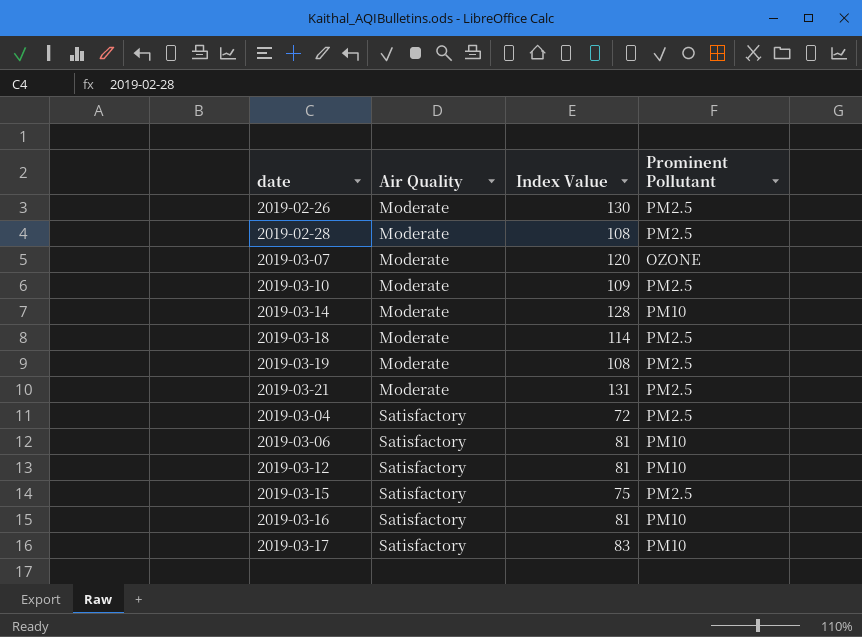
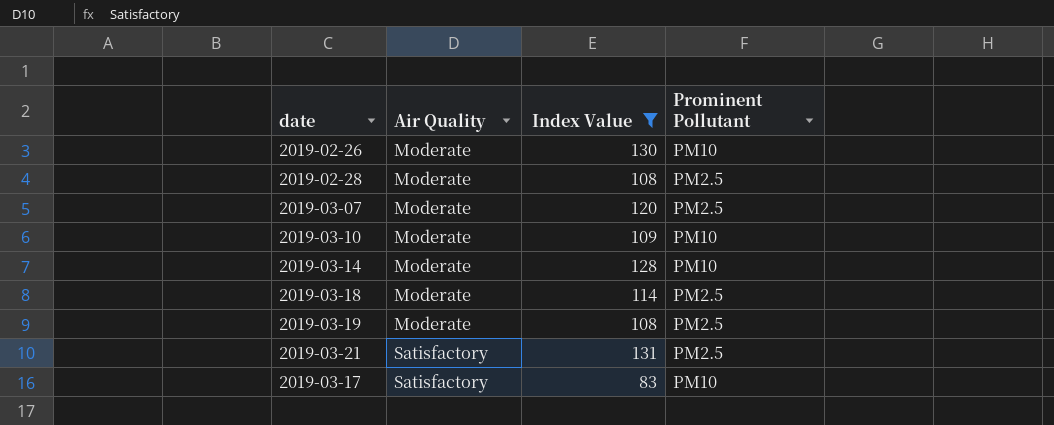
filter: none -> Index Value >= 83
2019-02-26 | Prominent Pollutant: PM2.5 -> PM10
2019-03-07 | Prominent Pollutant: OZONE -> PM2.5
2019-03-10 | Prominent Pollutant: PM2.5 -> PM10
2019-03-21 | Air Quality: Moderate -> Satisfactory

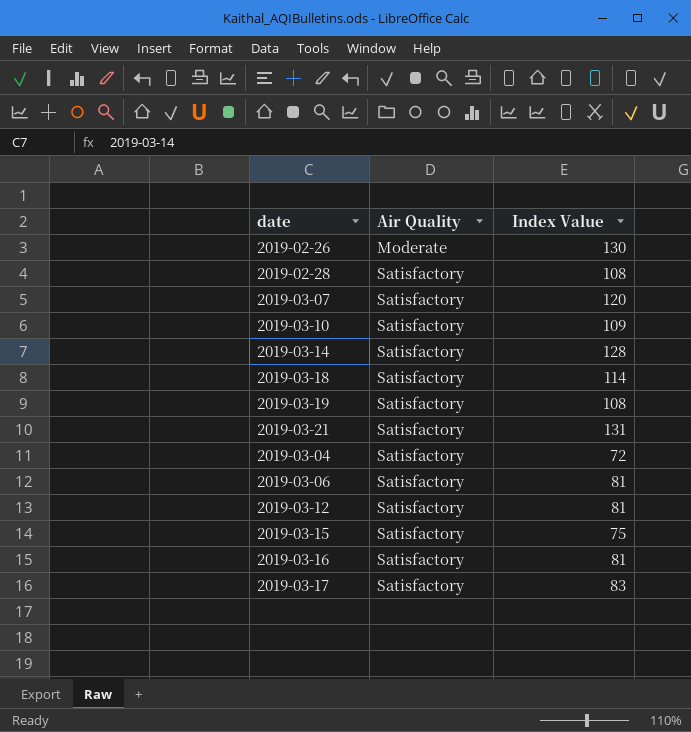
filter: Index Value >= 83 -> none
column Prominent Pollutant | position: 4 -> none
2019-02-28 | Air Quality: Moderate -> Satisfactory
2019-03-07 | Air Quality: Moderate -> Satisfactory
2019-03-10 | Air Quality: Moderate -> Satisfactory
2019-03-14 | Air Quality: Moderate -> Satisfactory
2019-03-18 | Air Quality: Moderate -> Satisfactory
2019-03-19 | Air Quality: Moderate -> Satisfactory

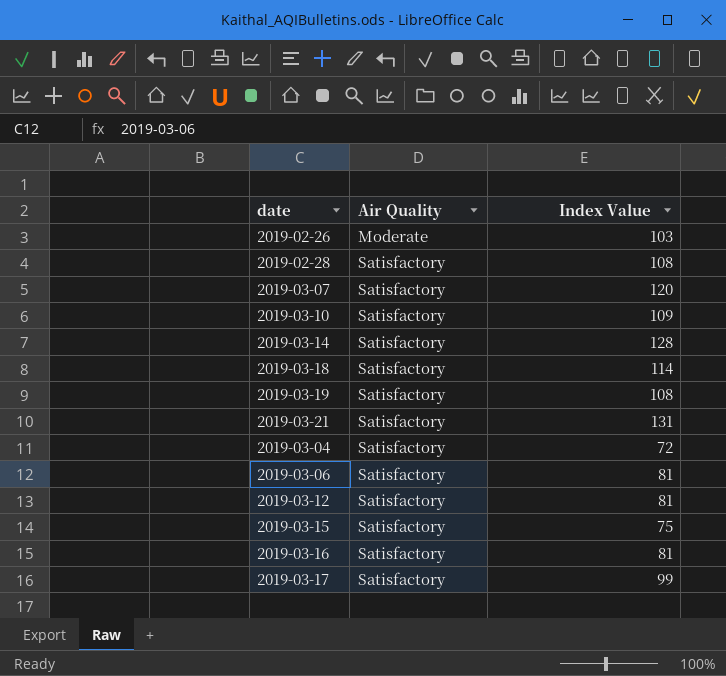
2019-02-26 | Index Value: 130 -> 103
2019-03-17 | Index Value: 83 -> 99

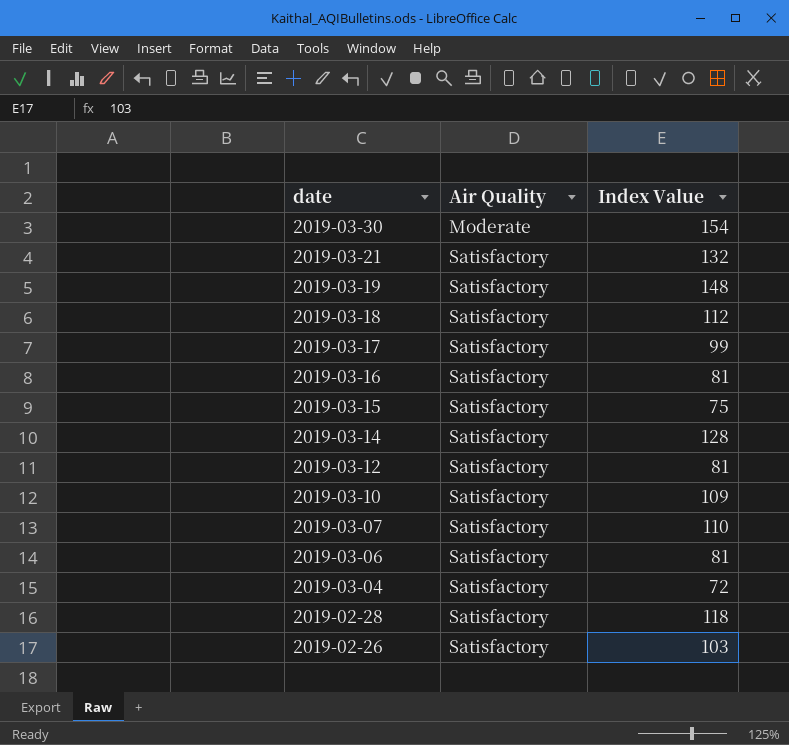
row order: Air Quality ascending -> date descending
row 2019-03-30: none -> Moderate | 154
2019-03-21 | Index Value: 131 -> 132
2019-03-19 | Index Value: 108 -> 148
2019-03-18 | Index Value: 114 -> 112
2019-03-07 | Index Value: 120 -> 110
2019-02-28 | Index Value: 108 -> 118
2019-02-26 | Air Quality: Moderate -> Satisfactory

